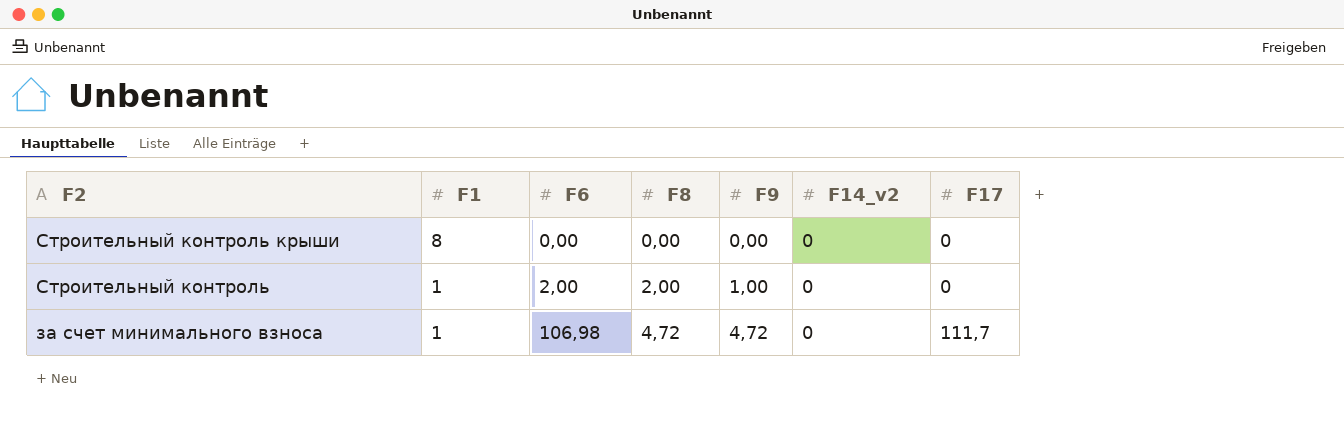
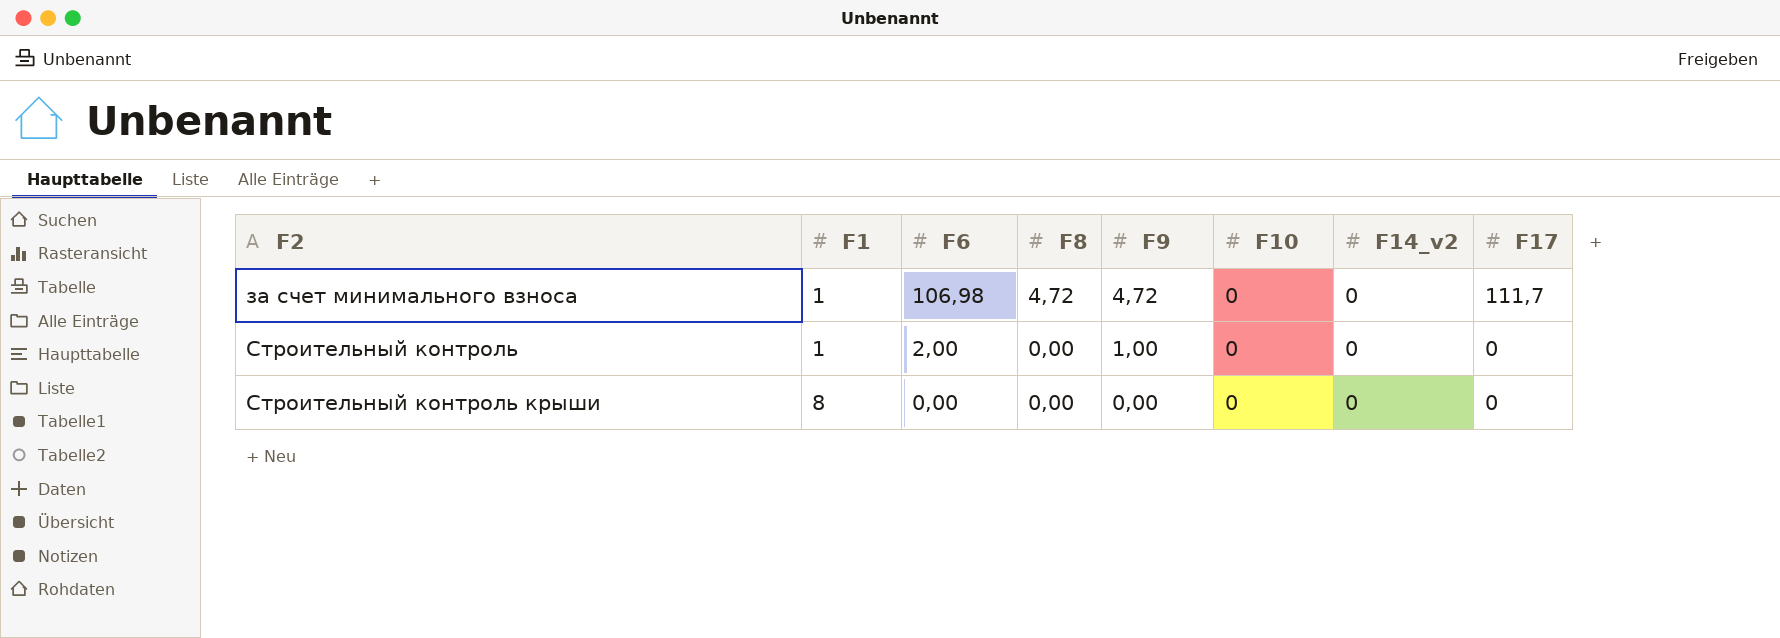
row order: F2 descending -> F2 ascending
column F10 | position: none -> 6
Строительный контроль | F8: 2,00 -> 0,00

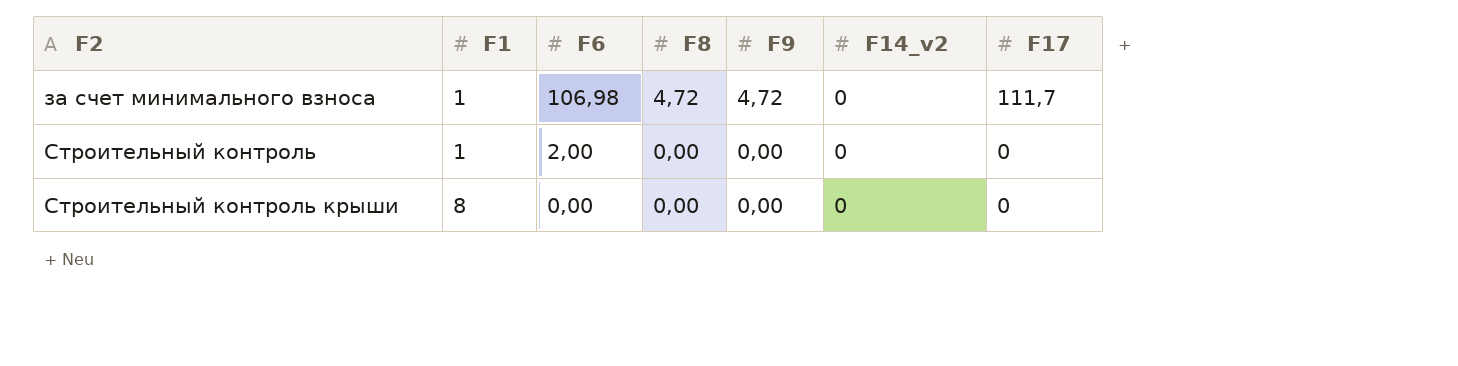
column F10 | position: 6 -> none
Строительный контроль | F9: 1,00 -> 0,00

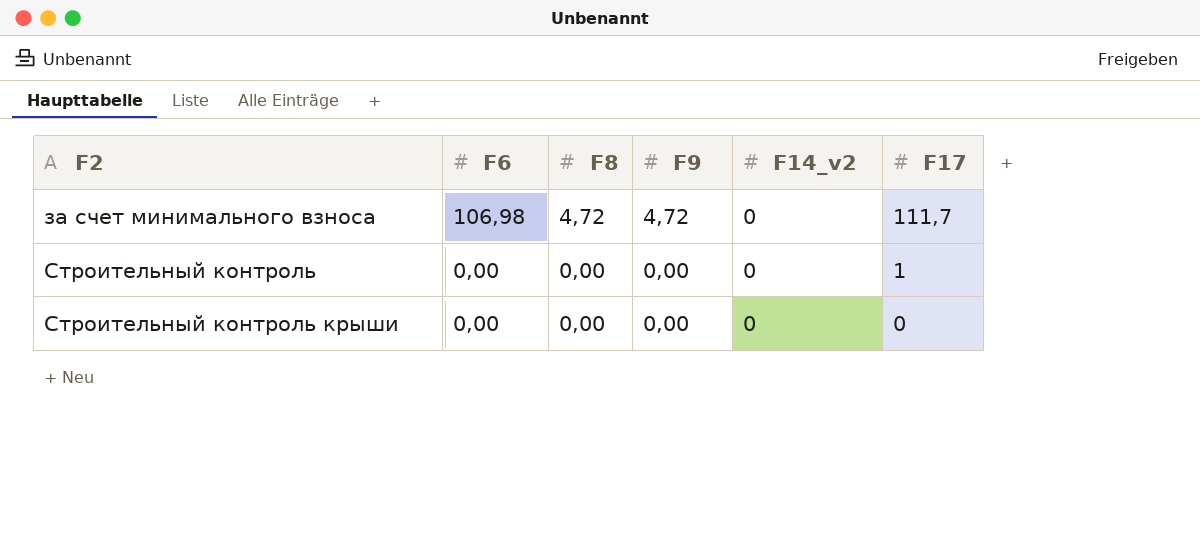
column F1 | position: 2 -> none
Строительный контроль | F6: 2,00 -> 0,00
Строительный контроль | F17: 0 -> 1

